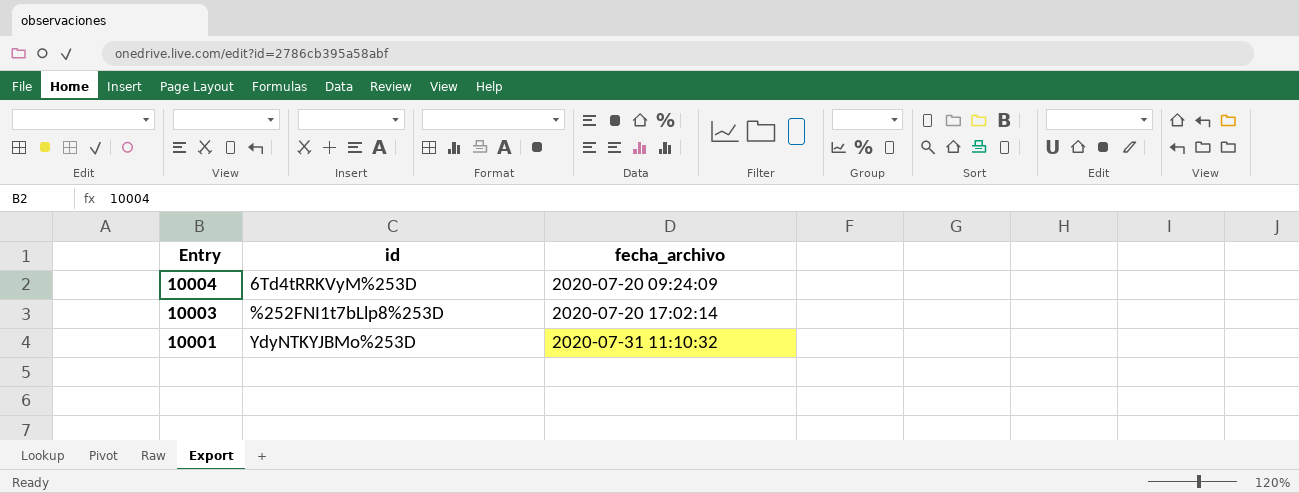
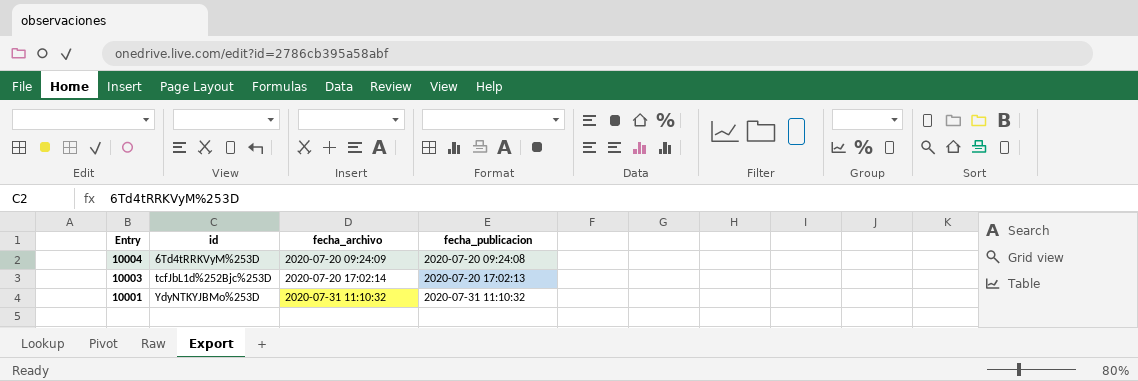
column fecha_publicacion | position: none -> 4
10003 | id: %252FNI1t7bLlp8%253D -> tcfJbL1d%252Bjc%253D

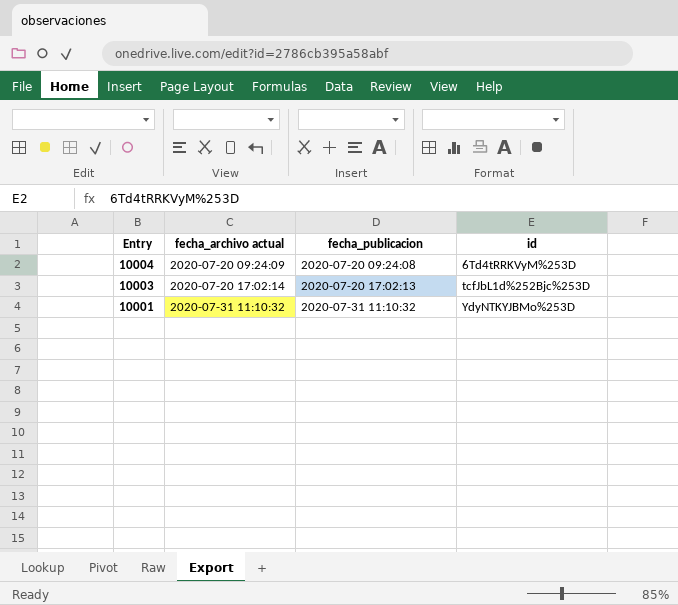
column name: fecha_archivo -> fecha_archivo actual
column id | position: 2 -> 4

